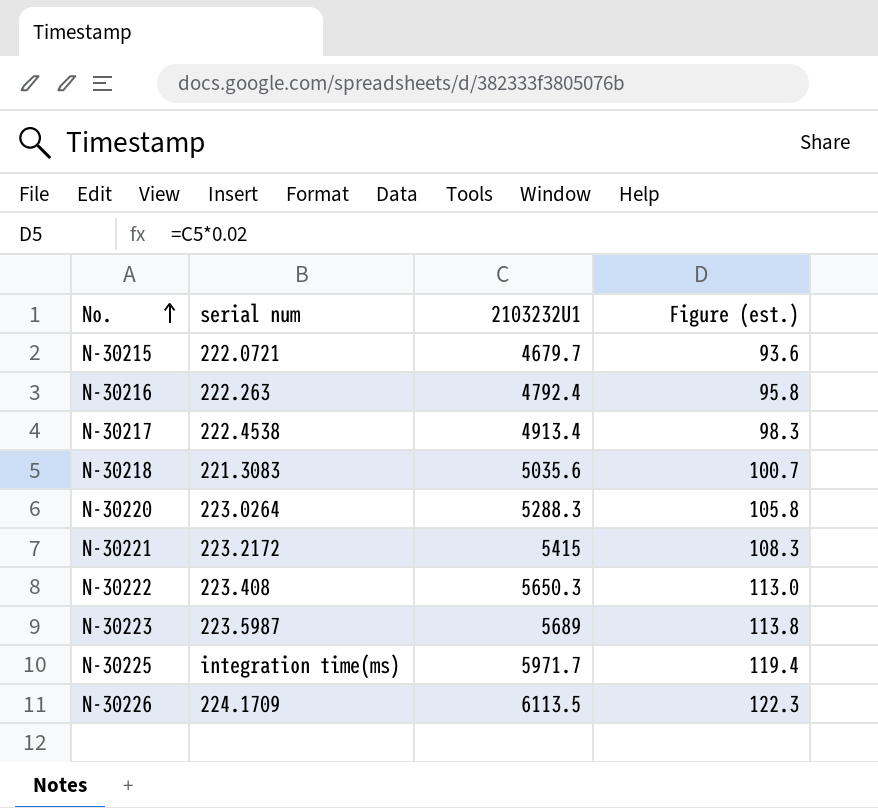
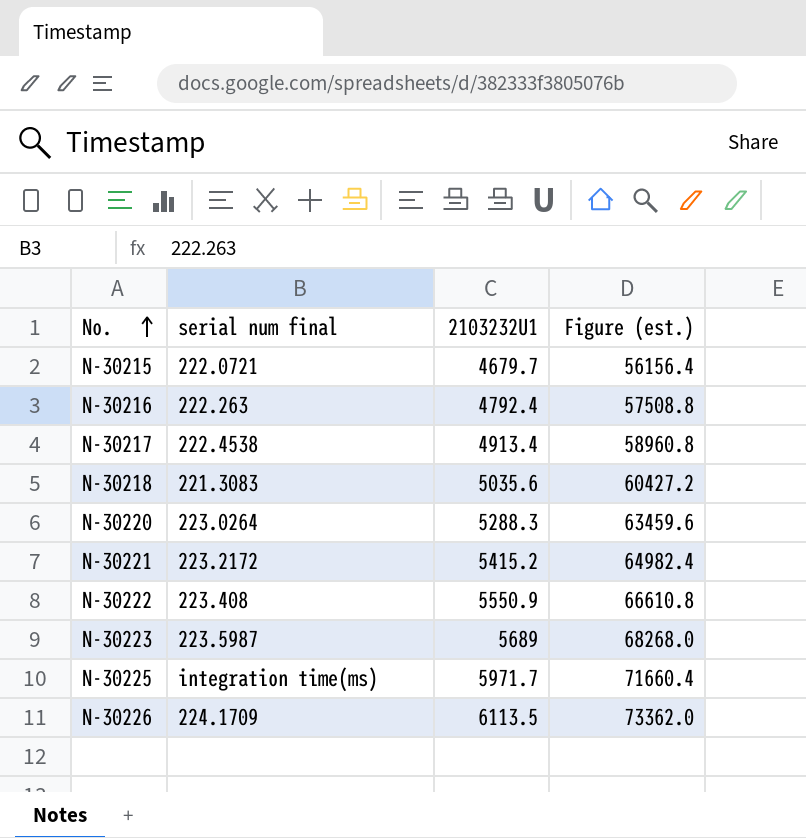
column name: serial num -> serial num final
column Figure (est.) | formula: [2103232U1] * 0.02 -> [2103232U1] * 12
N-30221 | 2103232U1: 5415 -> 5415.2
N-30222 | 2103232U1: 5650.3 -> 5550.9

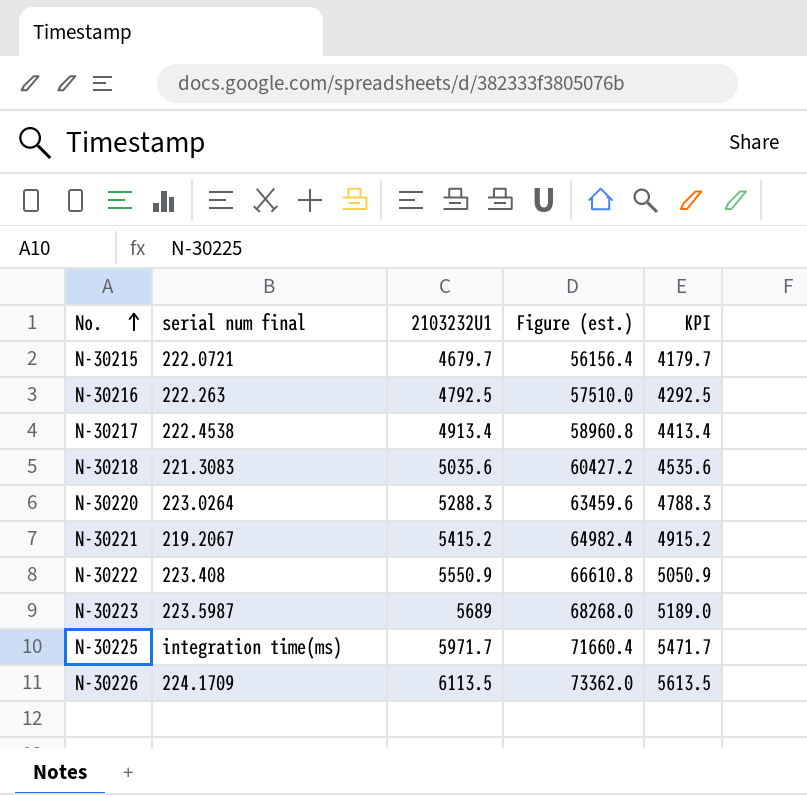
column KPI | formula: none -> [2103232U1] - 500
N-30216 | 2103232U1: 4792.4 -> 4792.5
N-30216 | Figure (est.): 57508.8 -> 57510.0
N-30221 | serial num final: 223.2172 -> 219.2067

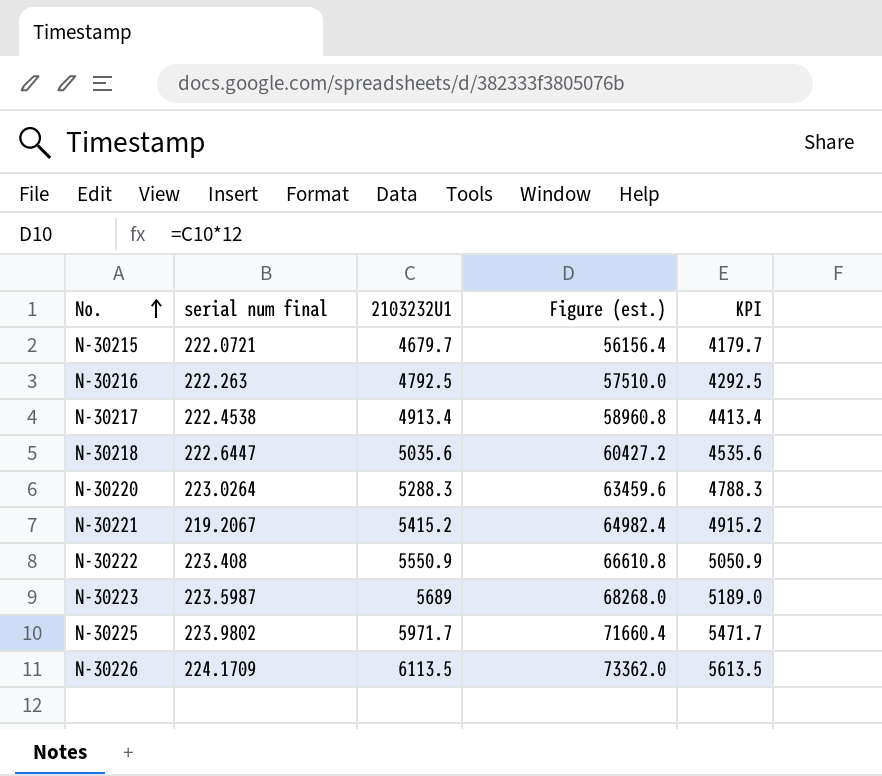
N-30218 | serial num final: 221.3083 -> 222.6447
N-30225 | serial num final: integration time(ms) -> 223.9802

